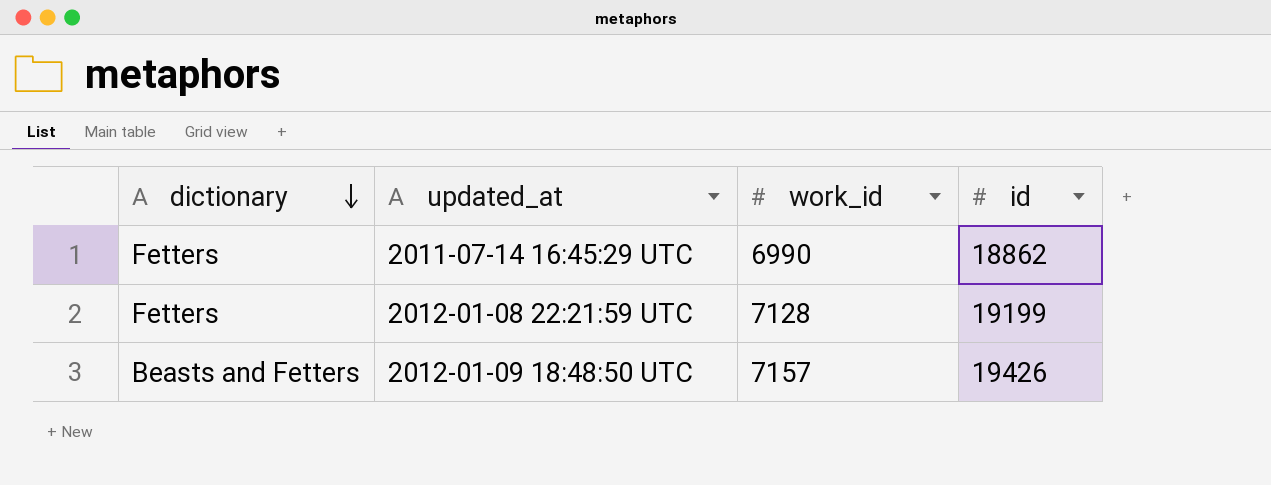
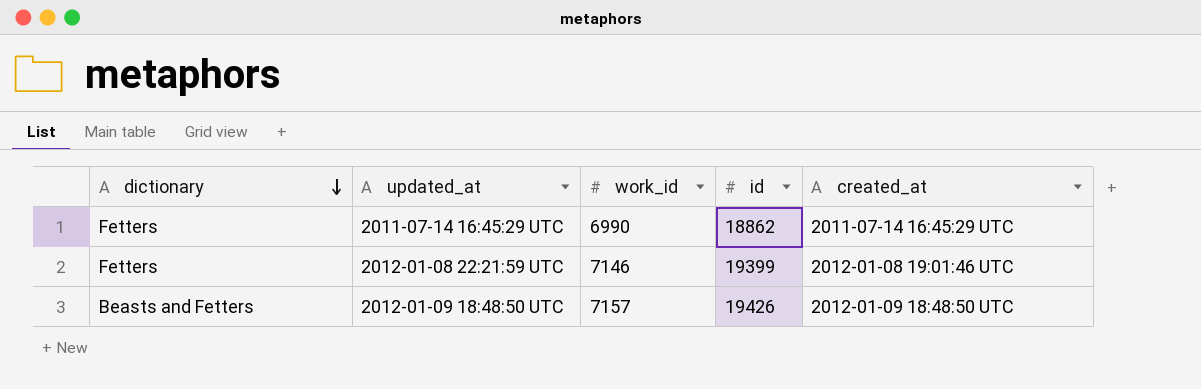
column created_at | position: none -> 5
2012-01-08 22:21:59 UTC | work_id: 7128 -> 7146
2012-01-08 22:21:59 UTC | id: 19199 -> 19399

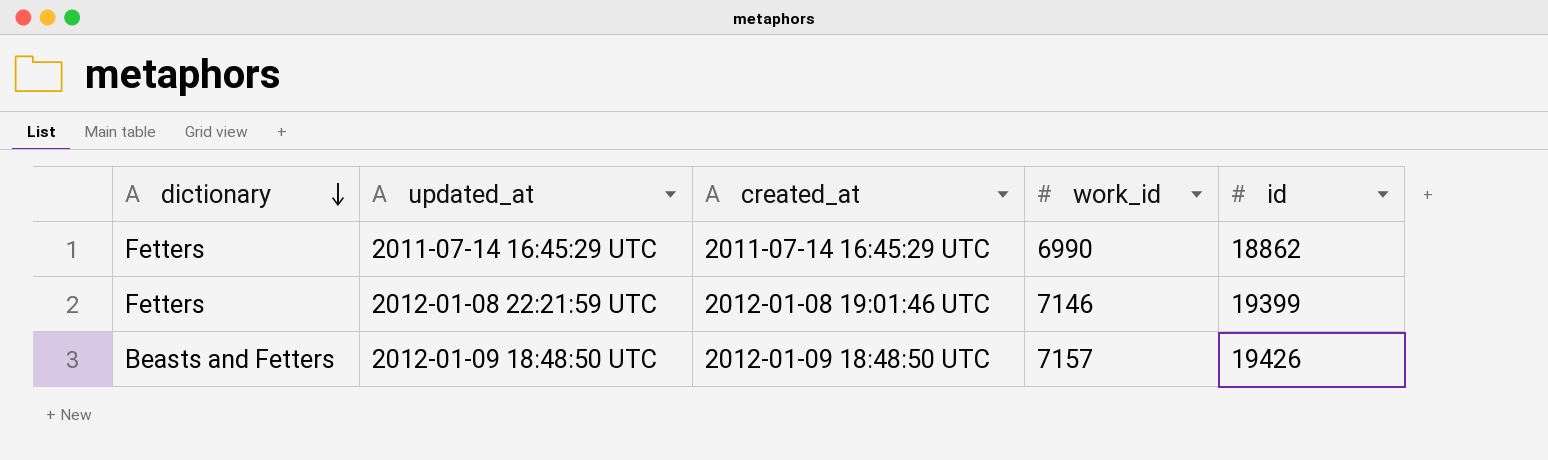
column created_at | position: 5 -> 3

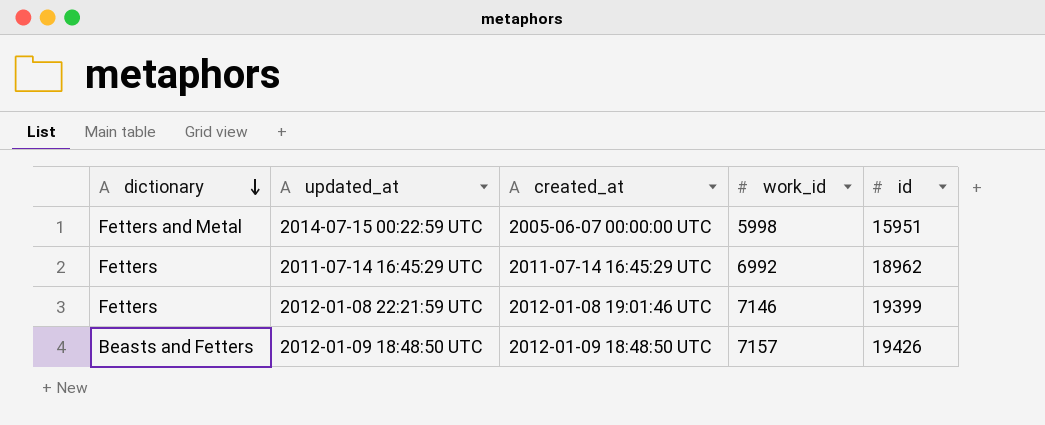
row 2014-07-15 00:22:59 UTC: none -> Fetters and Metal | 2005-06-07 00:00:00 UTC | 5998 | 15951
2011-07-14 16:45:29 UTC | work_id: 6990 -> 6992
2011-07-14 16:45:29 UTC | id: 18862 -> 18962

